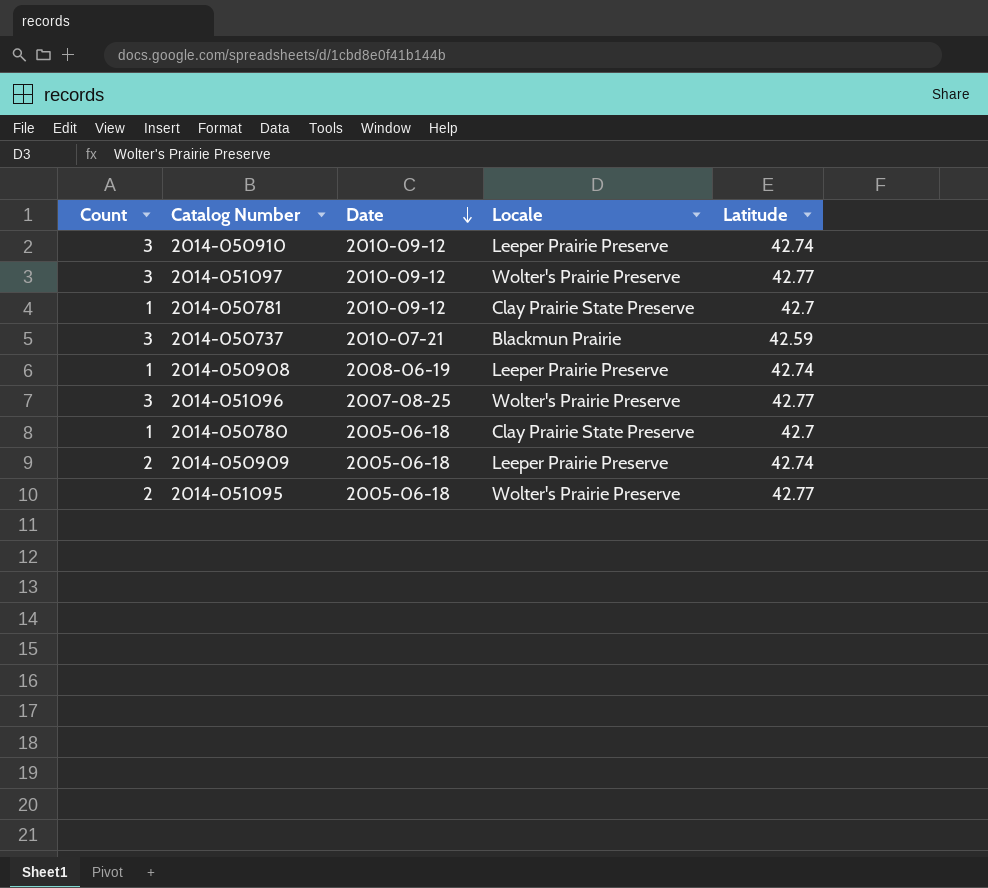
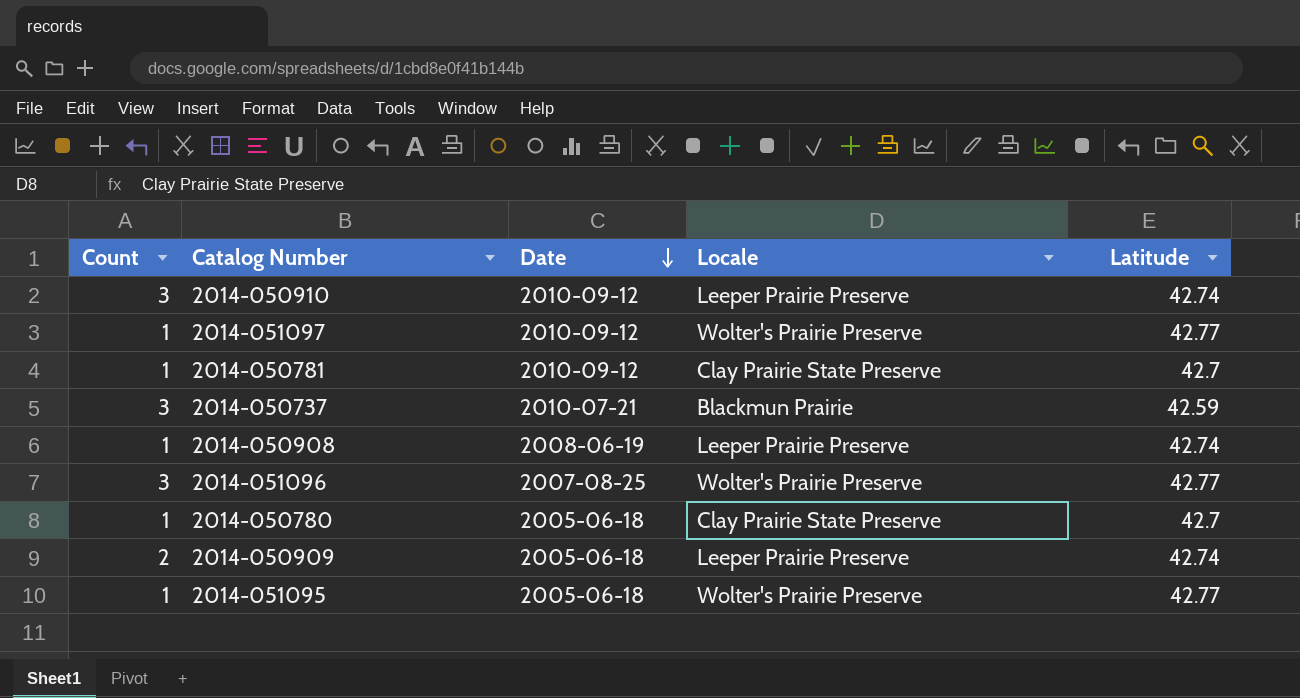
2014-051097 | Count: 3 -> 1
2014-051095 | Count: 2 -> 1

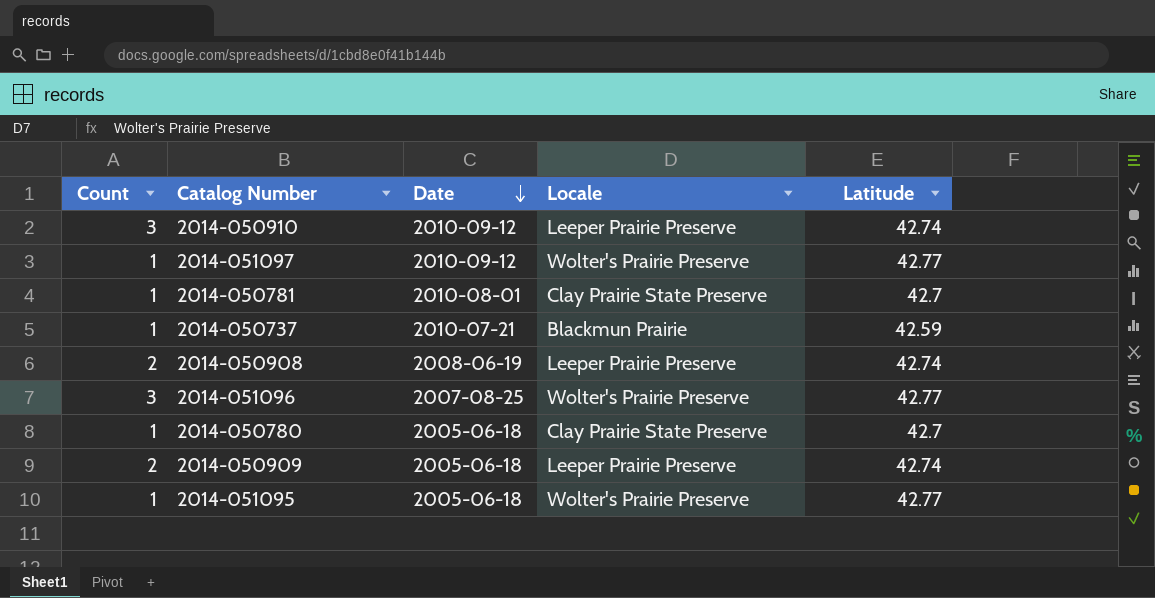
2014-050781 | Date: 2010-09-12 -> 2010-08-01
2014-050737 | Count: 3 -> 1
2014-050908 | Count: 1 -> 2

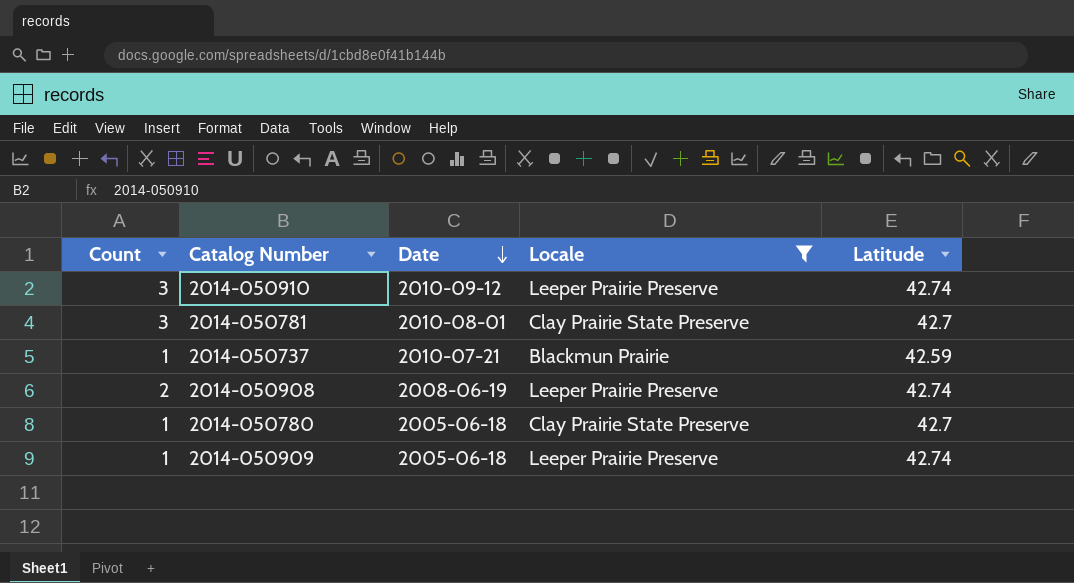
filter: none -> Locale != Wolter's Prairie Preserve
2014-050781 | Count: 1 -> 3
2014-050909 | Count: 2 -> 1

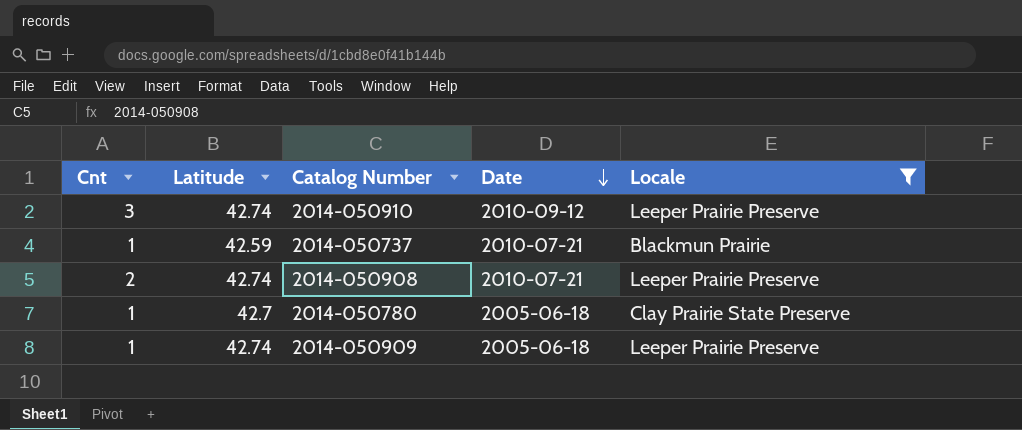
column name: Count -> Cnt
column Latitude | position: 5 -> 2
row 2014-050781: 3 | 2010-08-01 | Clay Prairie State Preserve | 42.7 -> none
2014-050908 | Date: 2008-06-19 -> 2010-07-21

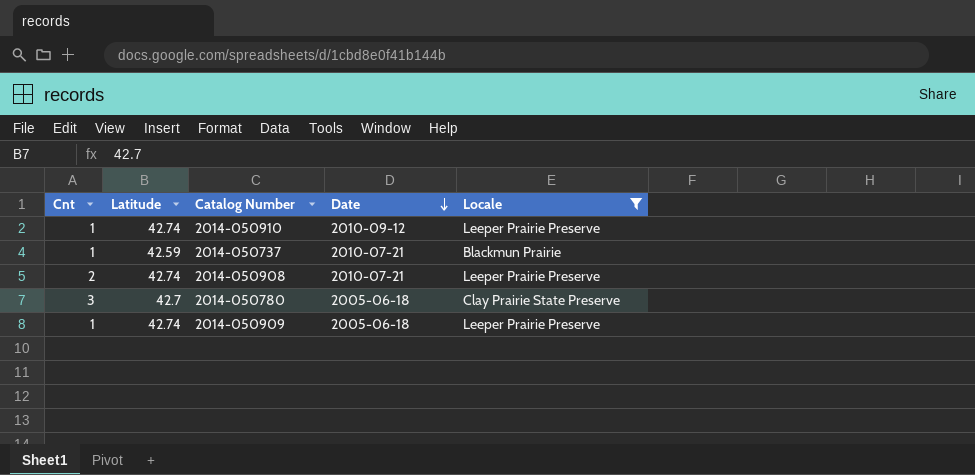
2014-050910 | Cnt: 3 -> 1
2014-050780 | Cnt: 1 -> 3

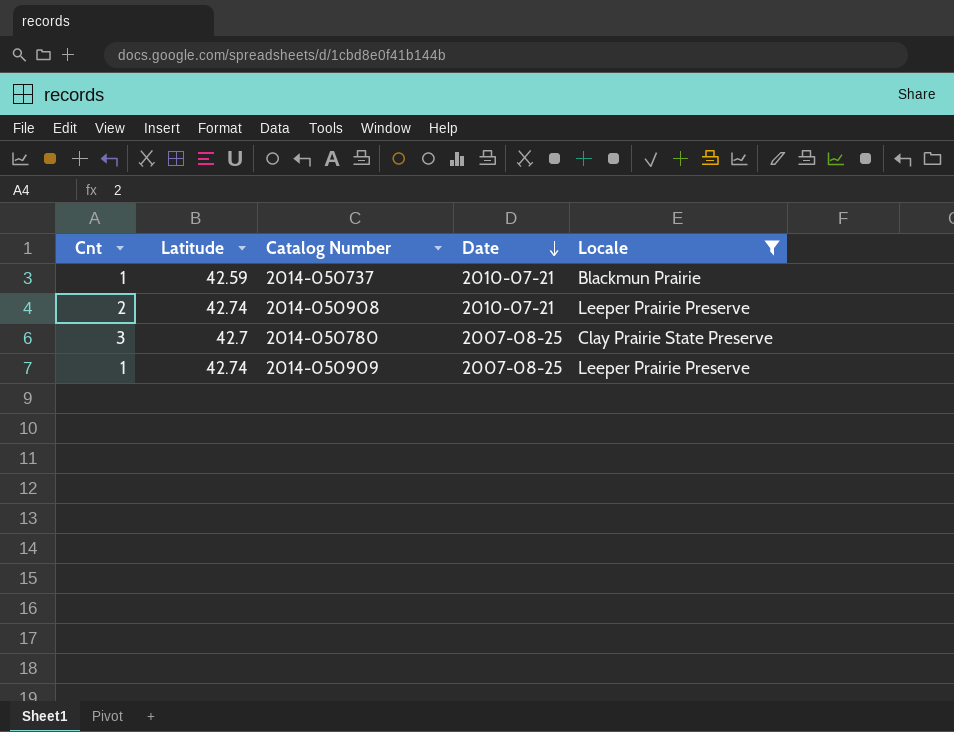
row 2014-050910: 1 | 42.74 | 2010-09-12 | Leeper Prairie Preserve -> none
2014-050780 | Date: 2005-06-18 -> 2007-08-25
2014-050909 | Date: 2005-06-18 -> 2007-08-25

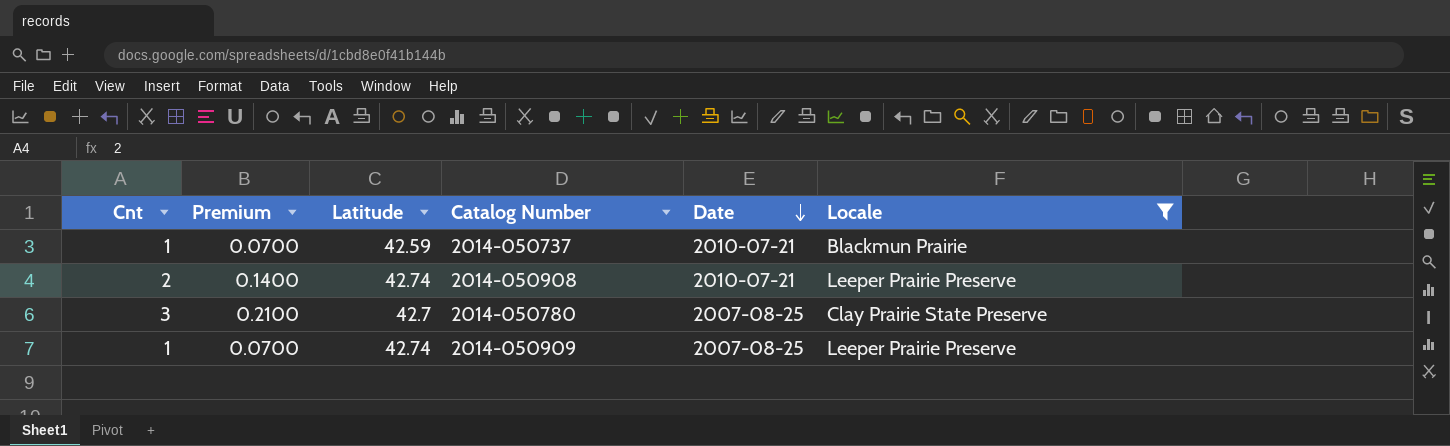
column Premium | formula: none -> [Cnt] * 0.07

